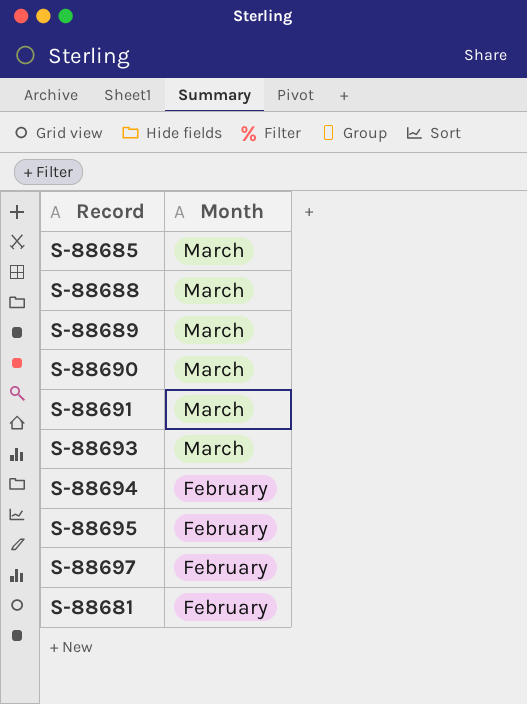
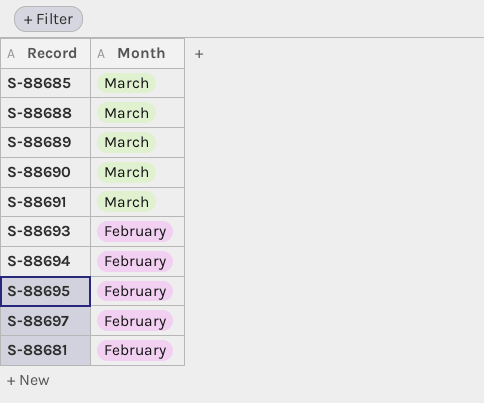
S-88693 | Month: March -> February

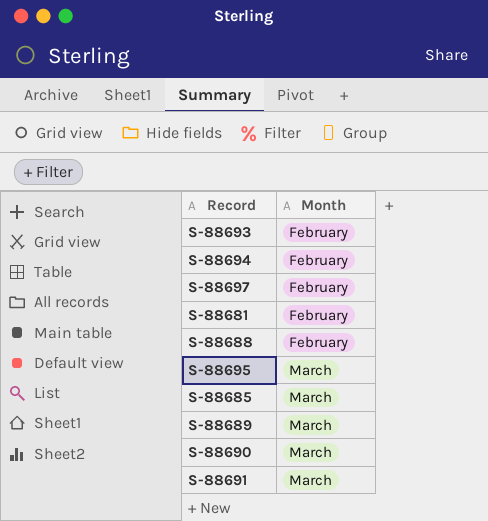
row order: Month descending -> Month ascending
S-88688 | Month: March -> February
S-88695 | Month: February -> March

